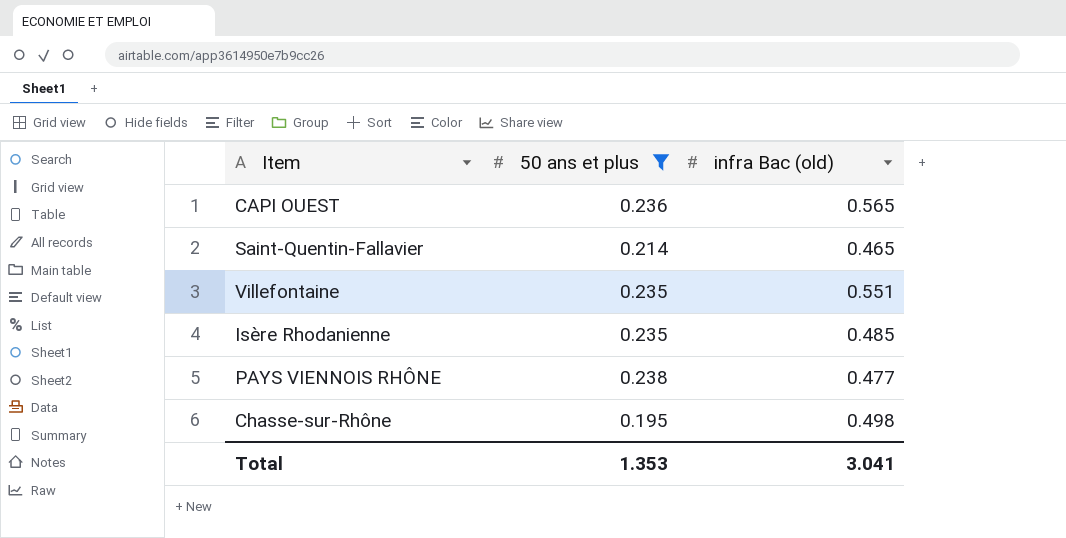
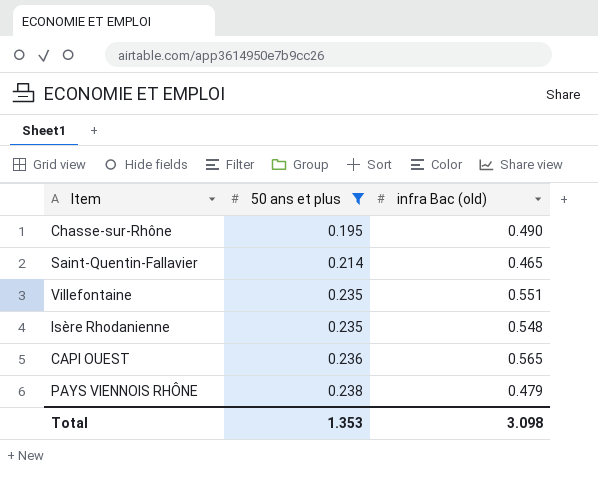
row order: none -> 50 ans et plus ascending
Chasse-sur-Rhône | infra Bac (old): 0.498 -> 0.490
Isère Rhodanienne | infra Bac (old): 0.485 -> 0.548
PAYS VIENNOIS RHÔNE | infra Bac (old): 0.477 -> 0.479
Total | infra Bac (old): 3.041 -> 3.098

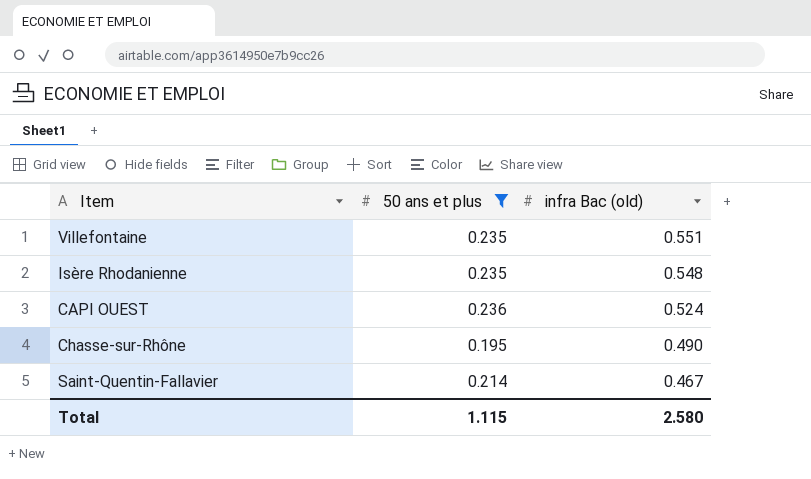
row order: 50 ans et plus ascending -> infra Bac (old) descending
row PAYS VIENNOIS RHÔNE: 0.238 | 0.479 -> none
CAPI OUEST | infra Bac (old): 0.565 -> 0.524
Saint-Quentin-Fallavier | infra Bac (old): 0.465 -> 0.467
Total | 50 ans et plus: 1.353 -> 1.115
Total | infra Bac (old): 3.098 -> 2.580

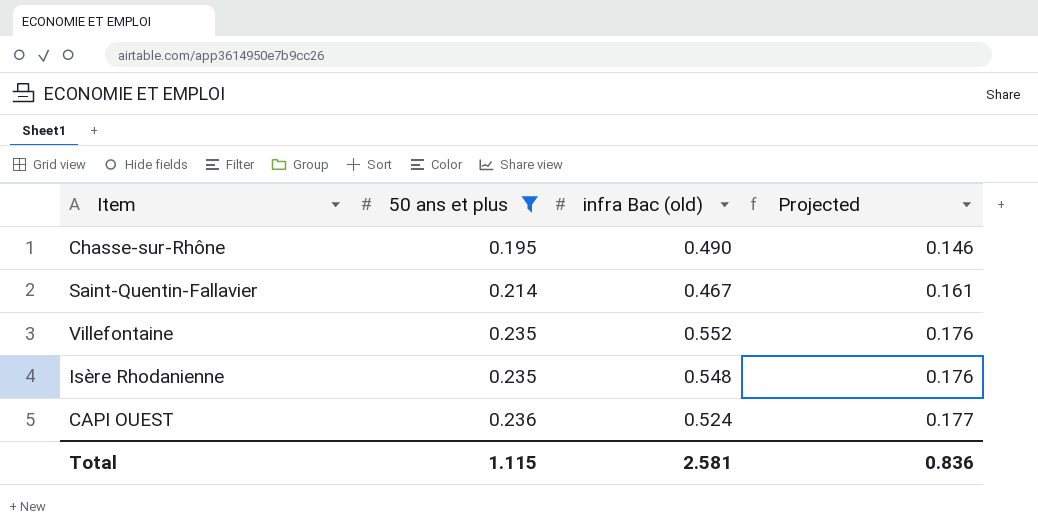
row order: infra Bac (old) descending -> 50 ans et plus ascending
column Projected | formula: none -> [50 ans et plus] * 0.75
Villefontaine | infra Bac (old): 0.551 -> 0.552
Total | infra Bac (old): 2.580 -> 2.581

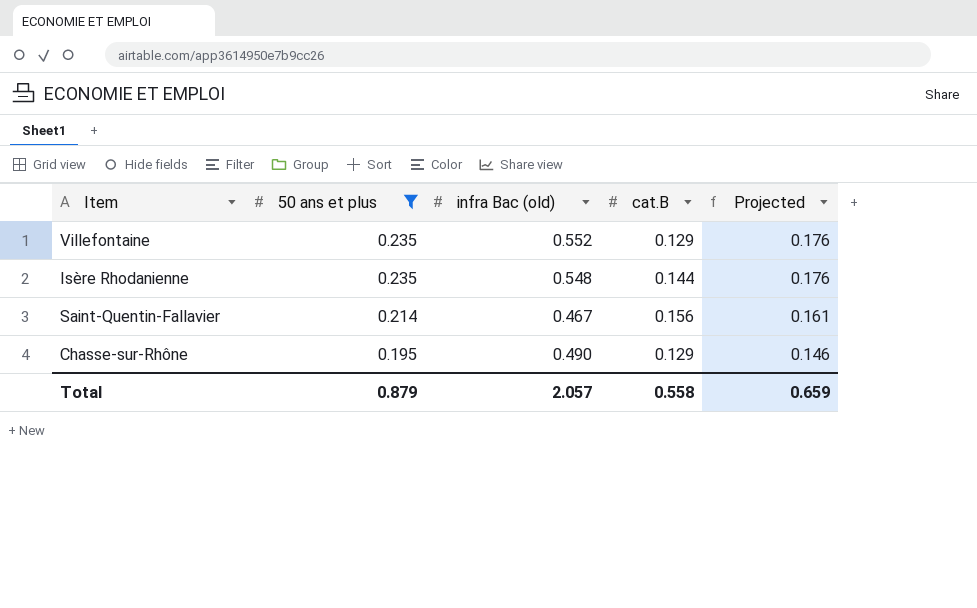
row order: 50 ans et plus ascending -> 50 ans et plus descending
column cat.B | position: none -> 4
row CAPI OUEST: 0.236 | 0.524 | 0.177 -> none
Total | 50 ans et plus: 1.115 -> 0.879
Total | infra Bac (old): 2.581 -> 2.057
Total | Projected: 0.836 -> 0.659

